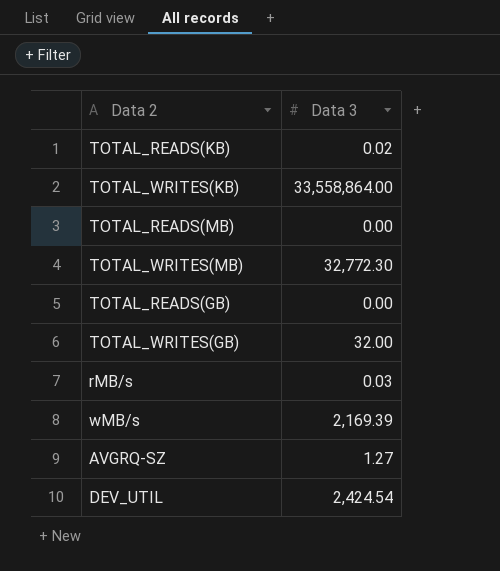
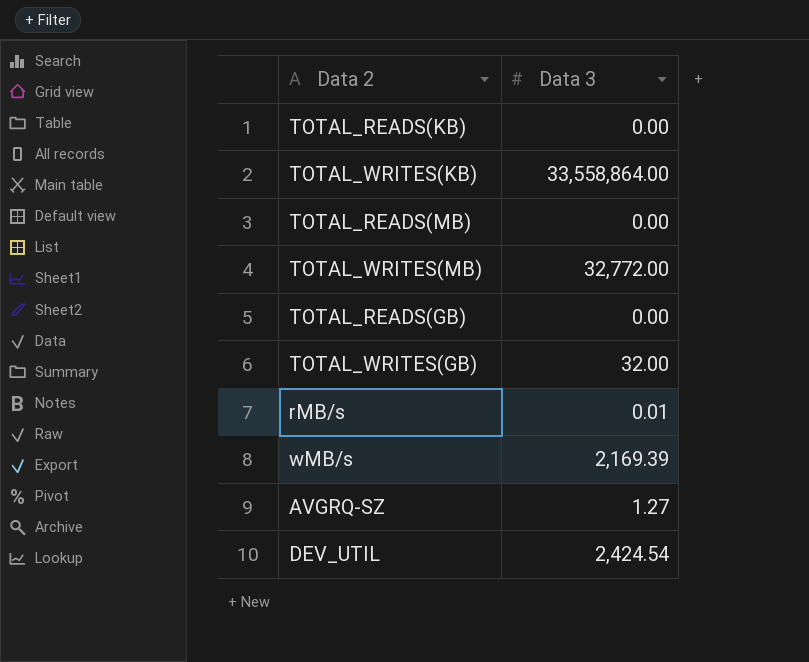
TOTAL_READS(KB) | Data 3: 0.02 -> 0.00
TOTAL_WRITES(MB) | Data 3: 32,772.30 -> 32,772.00
rMB/s | Data 3: 0.03 -> 0.01

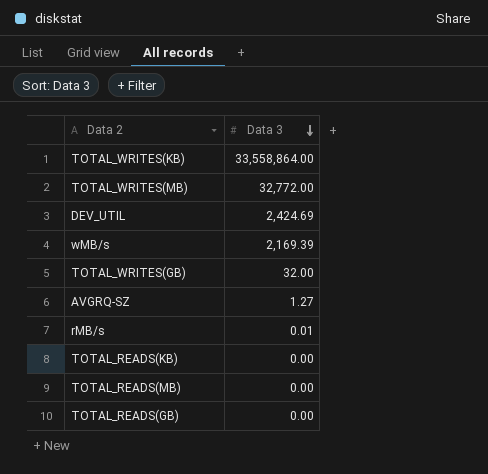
row order: none -> Data 3 descending
DEV_UTIL | Data 3: 2,424.54 -> 2,424.69

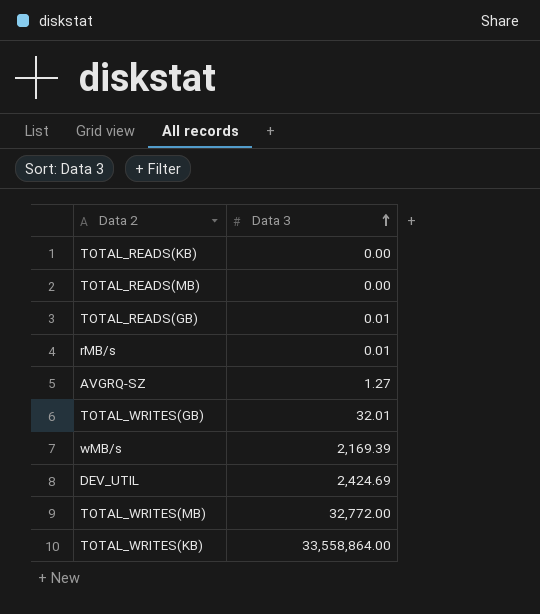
row order: Data 3 descending -> Data 3 ascending
TOTAL_READS(GB) | Data 3: 0.00 -> 0.01
TOTAL_WRITES(GB) | Data 3: 32.00 -> 32.01

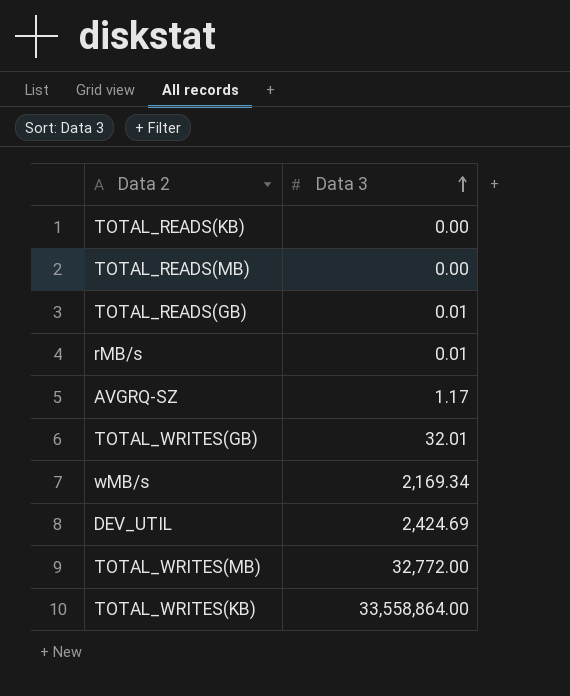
AVGRQ-SZ | Data 3: 1.27 -> 1.17
wMB/s | Data 3: 2,169.39 -> 2,169.34

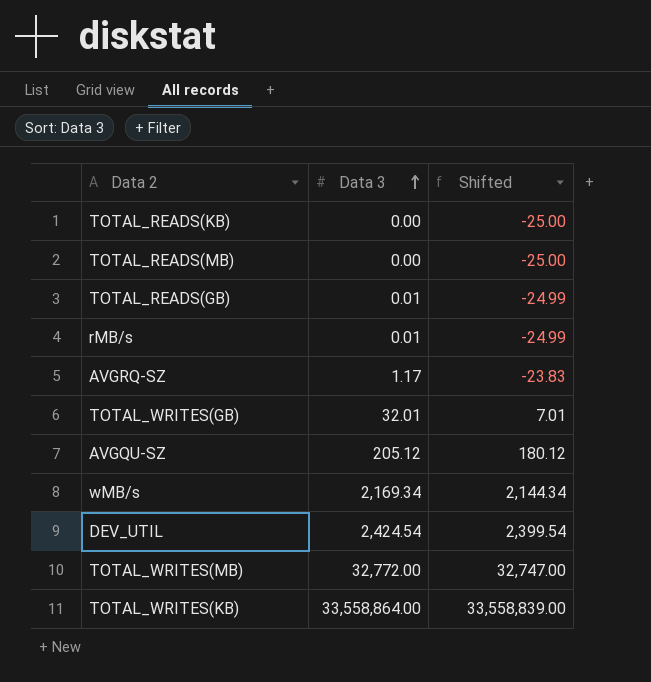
column Shifted | formula: none -> [Data 3] - 25
row AVGQU-SZ: none -> 205.12 | 180.12
DEV_UTIL | Data 3: 2,424.69 -> 2,424.54

